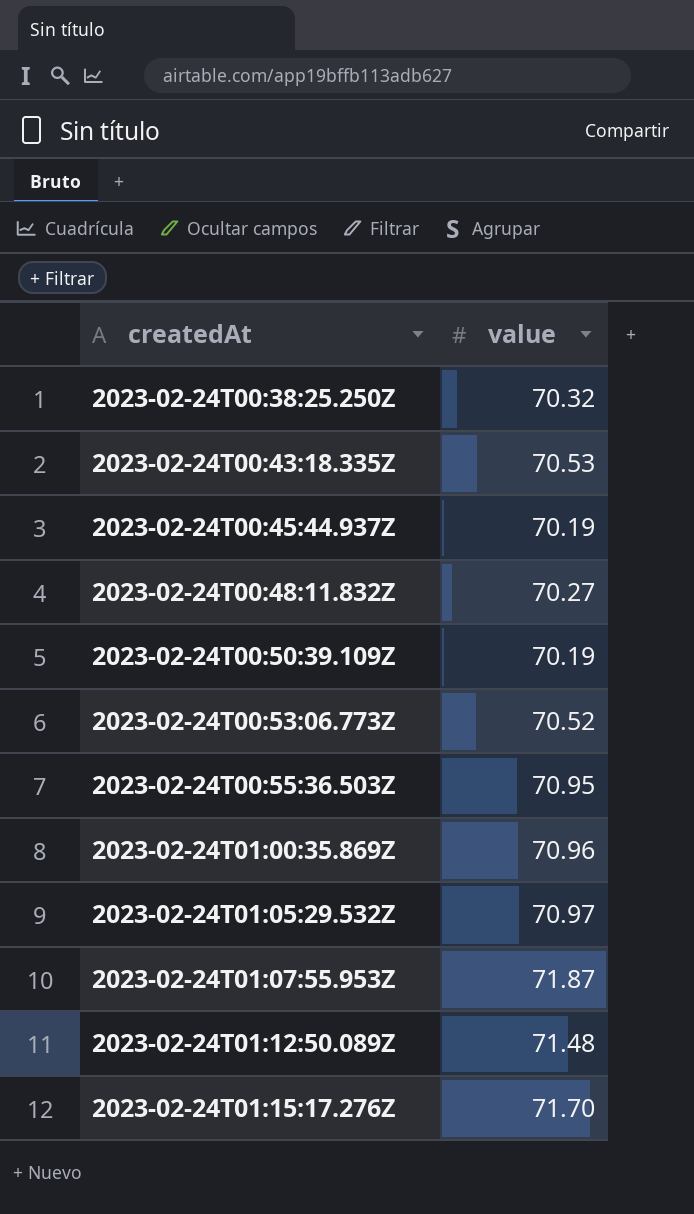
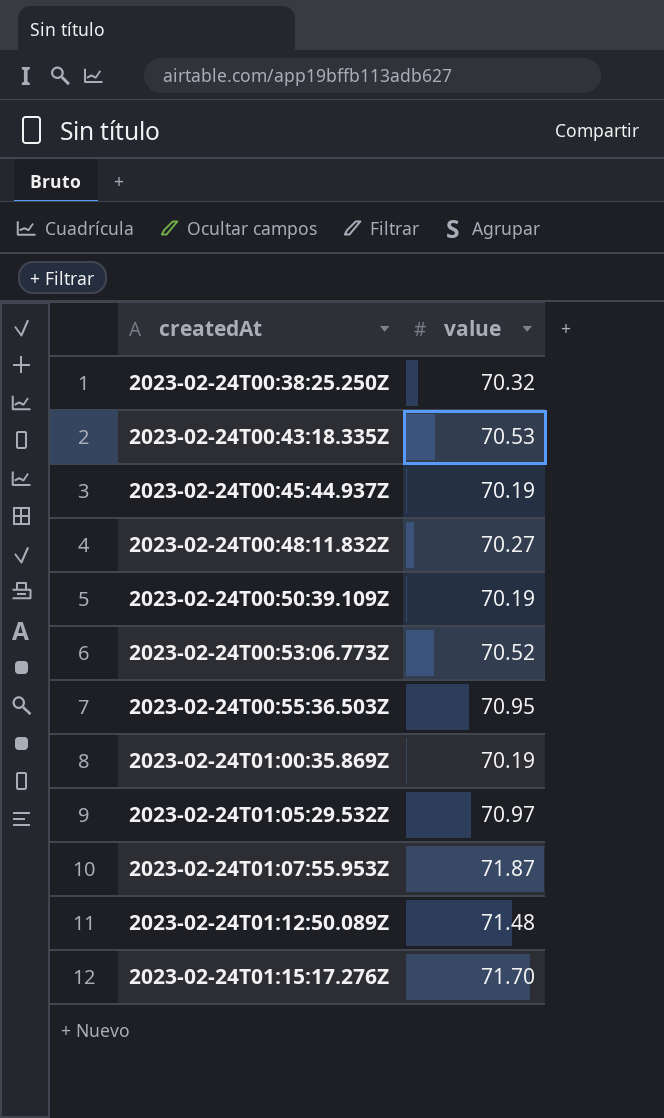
2023-02-24T01:00:35.869Z | value: 70.96 -> 70.19

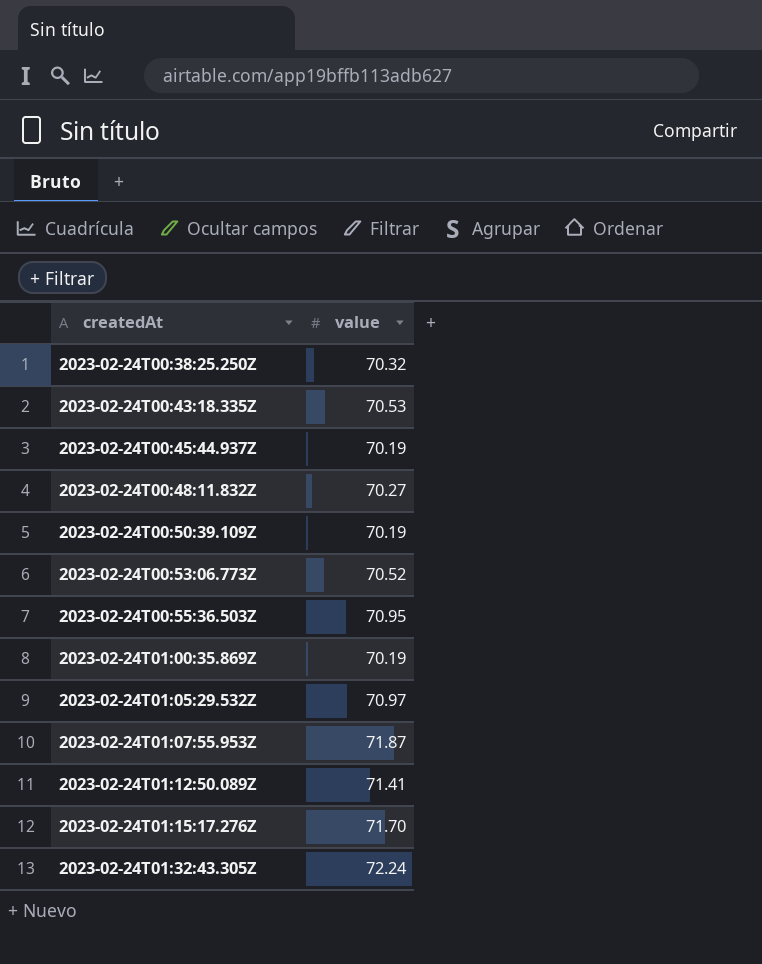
2023-02-24T01:12:50.089Z | value: 71.48 -> 71.41
row 2023-02-24T01:32:43.305Z: none -> 72.24

